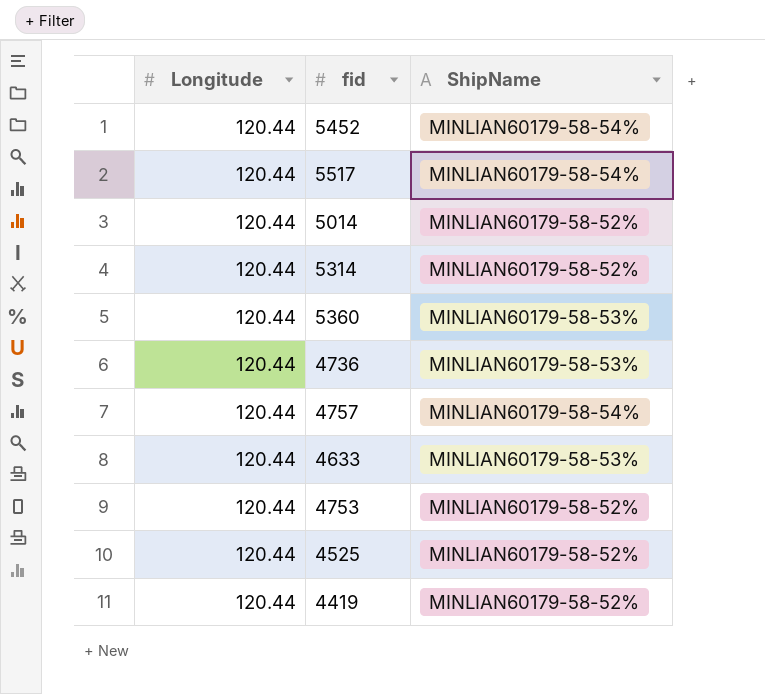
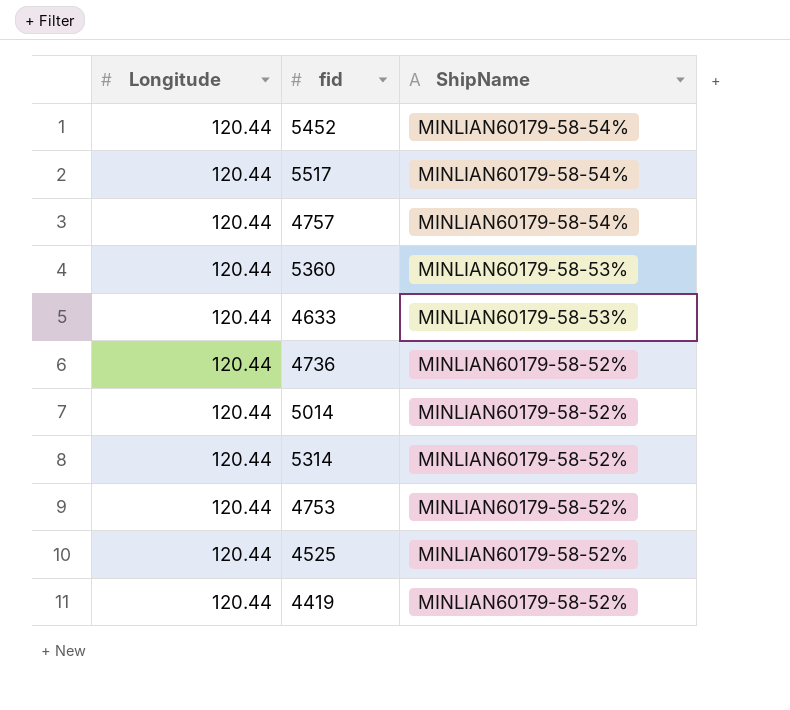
row order: none -> ShipName descending
4736 | ShipName: MINLIAN60179-58-53% -> MINLIAN60179-58-52%

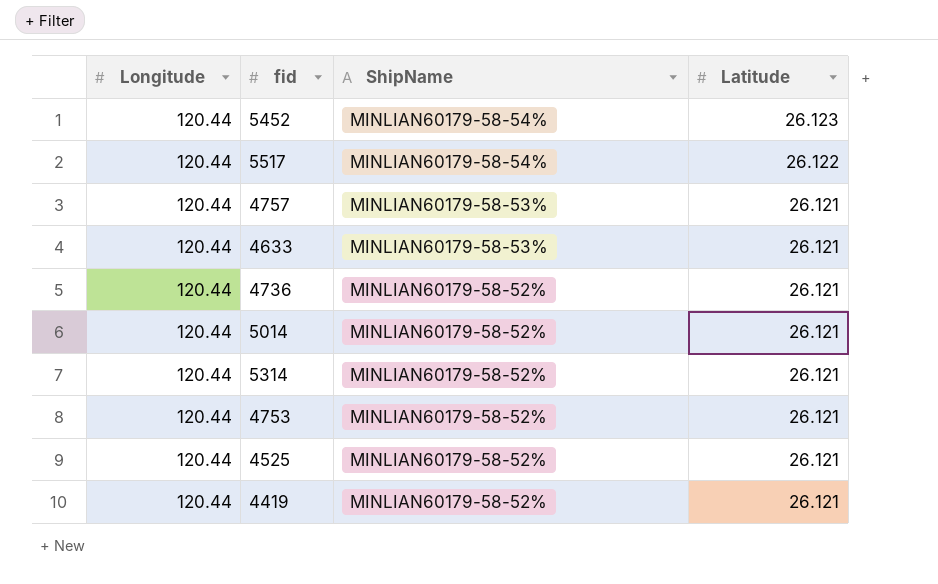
column Latitude | position: none -> 4
row 5360: 120.44 | MINLIAN60179-58-53% -> none
4757 | ShipName: MINLIAN60179-58-54% -> MINLIAN60179-58-53%

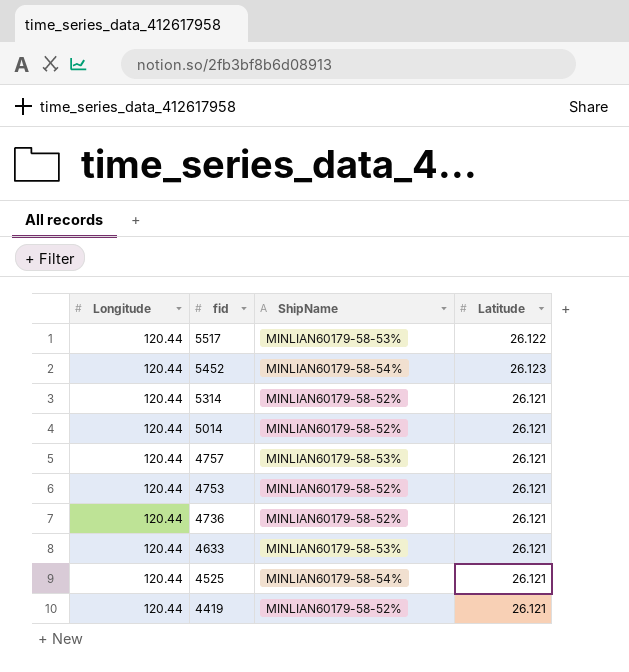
row order: ShipName descending -> fid descending
5517 | ShipName: MINLIAN60179-58-54% -> MINLIAN60179-58-53%
4525 | ShipName: MINLIAN60179-58-52% -> MINLIAN60179-58-54%

